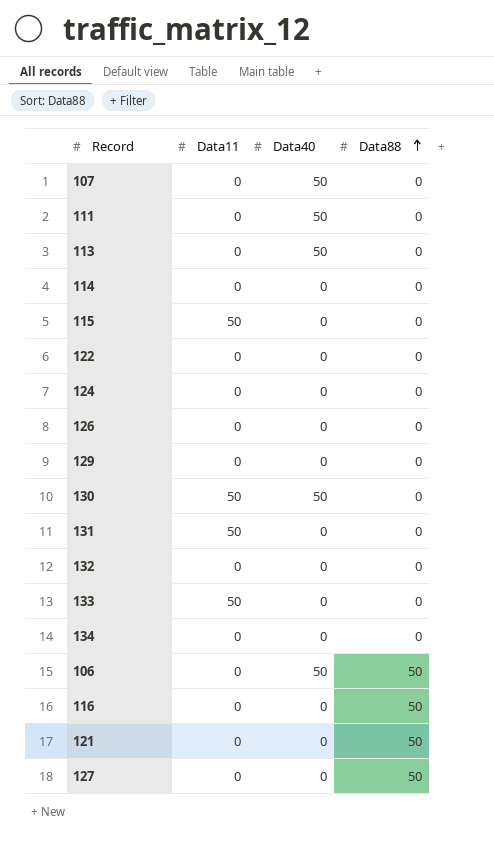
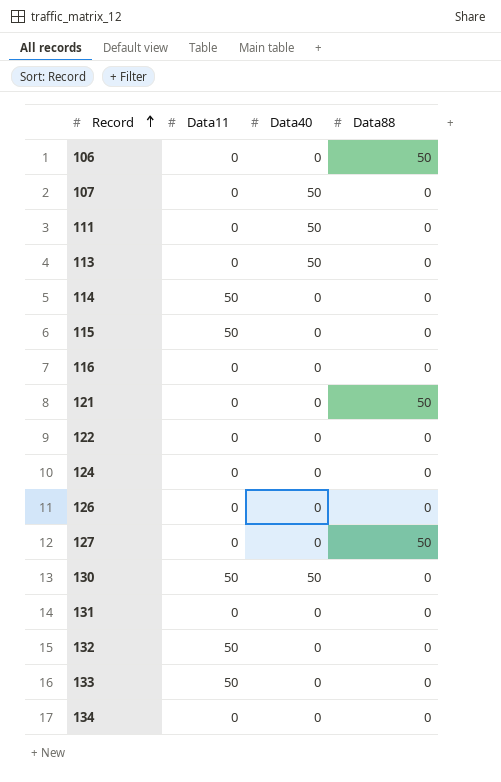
row order: Data88 ascending -> Record ascending
row 129: 0 | 0 | 0 -> none
106 | Data40: 50 -> 0
114 | Data11: 0 -> 50
116 | Data88: 50 -> 0
131 | Data11: 50 -> 0
132 | Data11: 0 -> 50

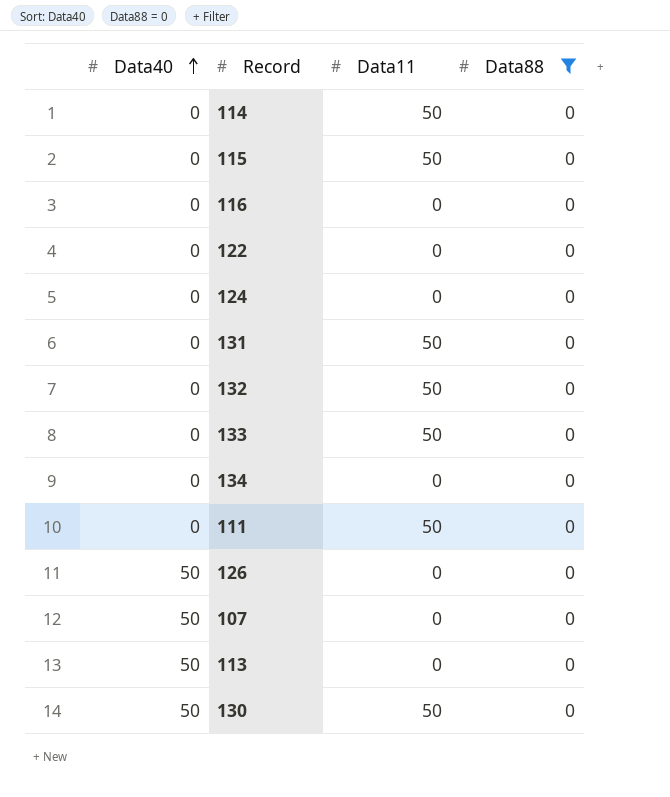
filter: none -> Data88 = 0
row order: Record ascending -> Data40 ascending
column Data40 | position: 3 -> 1
131 | Data11: 0 -> 50
111 | Data40: 50 -> 0
111 | Data11: 0 -> 50
126 | Data40: 0 -> 50

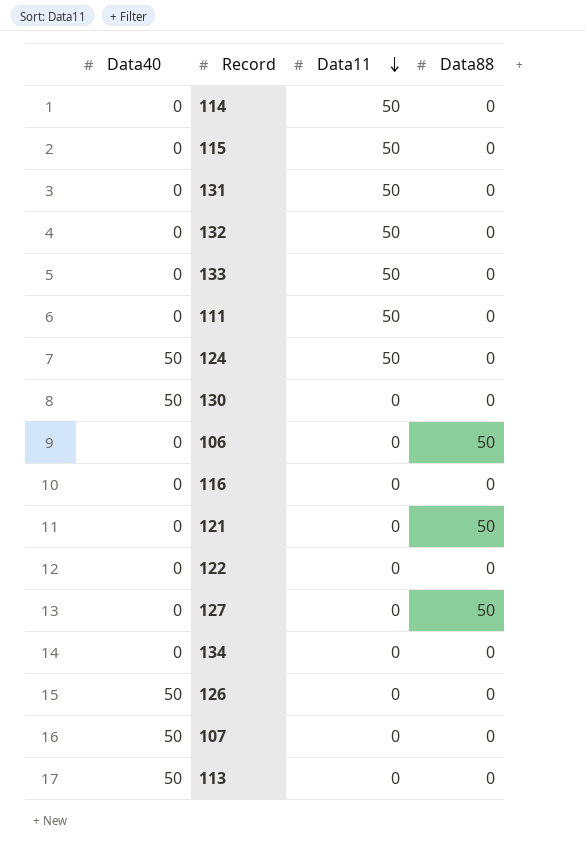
filter: Data88 = 0 -> none
row order: Data40 ascending -> Data11 descending
124 | Data40: 0 -> 50
124 | Data11: 0 -> 50
130 | Data11: 50 -> 0

